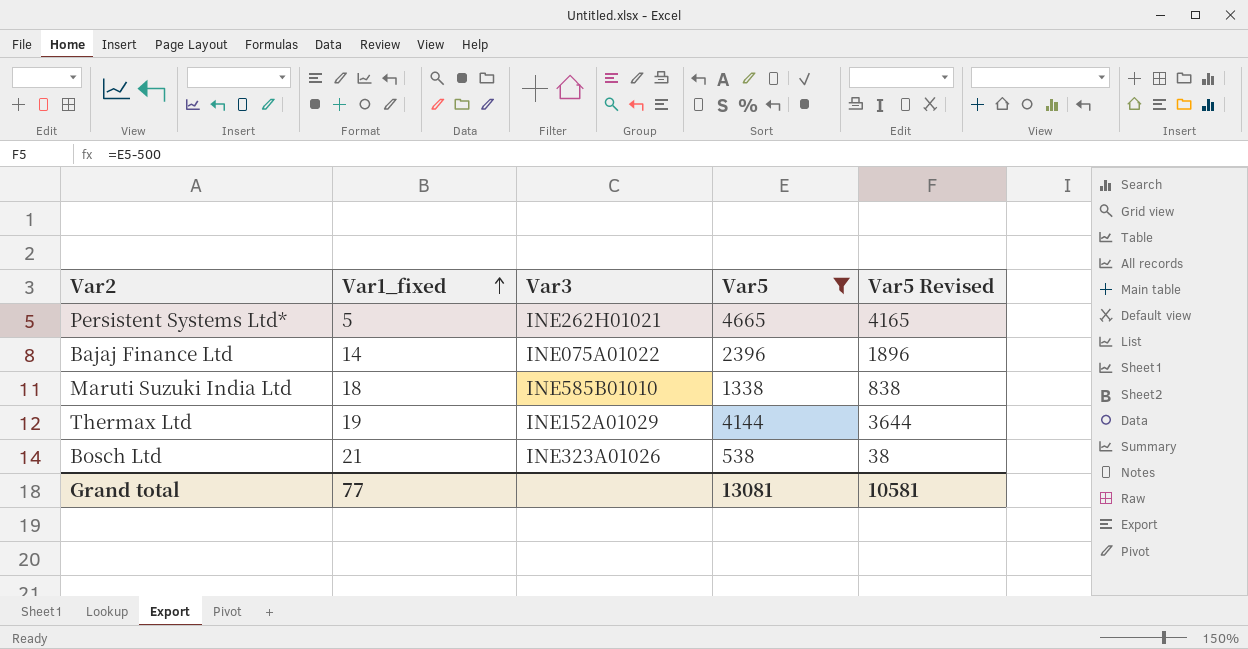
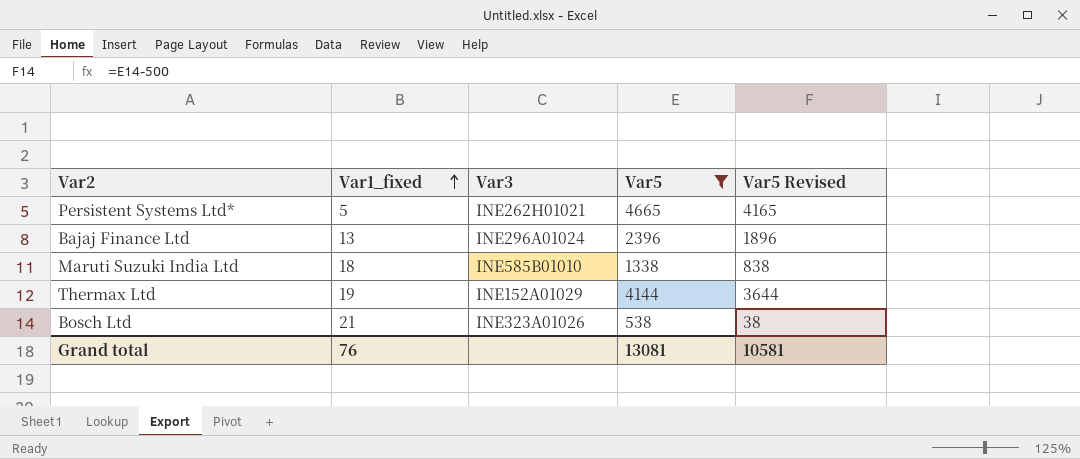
Bajaj Finance Ltd | Var1_fixed: 14 -> 13
Bajaj Finance Ltd | Var3: INE075A01022 -> INE296A01024
Grand total | Var1_fixed: 77 -> 76

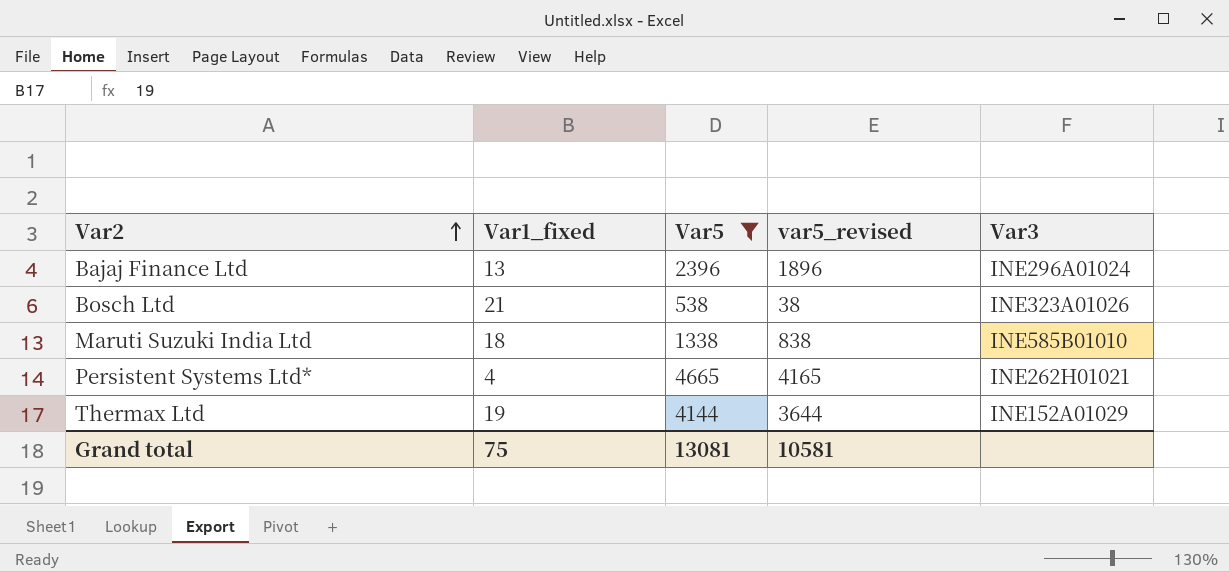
row order: Var1_fixed ascending -> Var2 ascending
column name: Var5 Revised -> var5_revised
column Var3 | position: 3 -> 5
Persistent Systems Ltd* | Var1_fixed: 5 -> 4
Grand total | Var1_fixed: 76 -> 75

